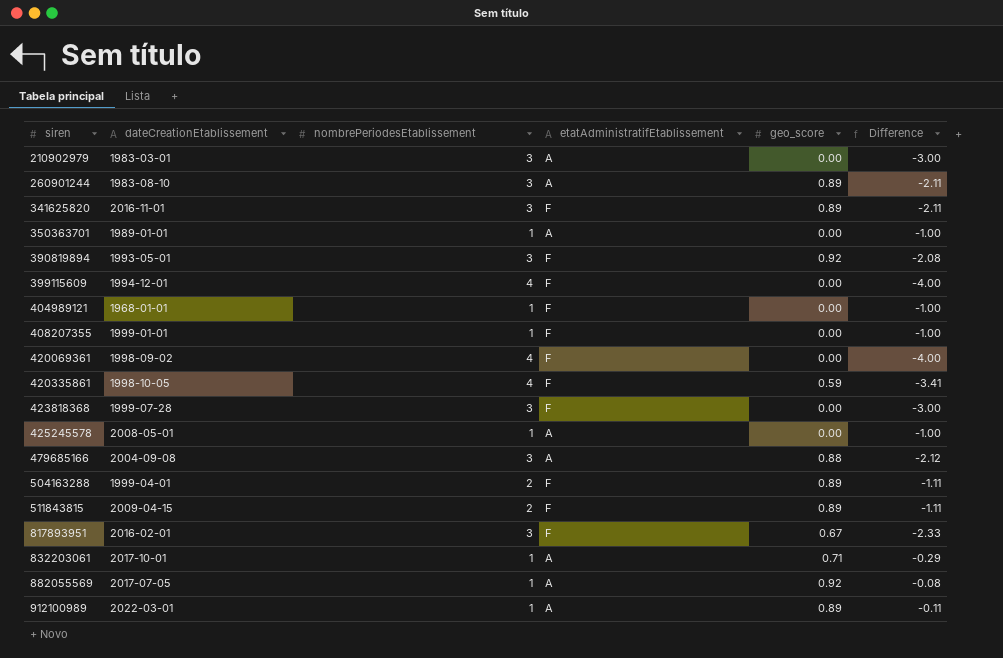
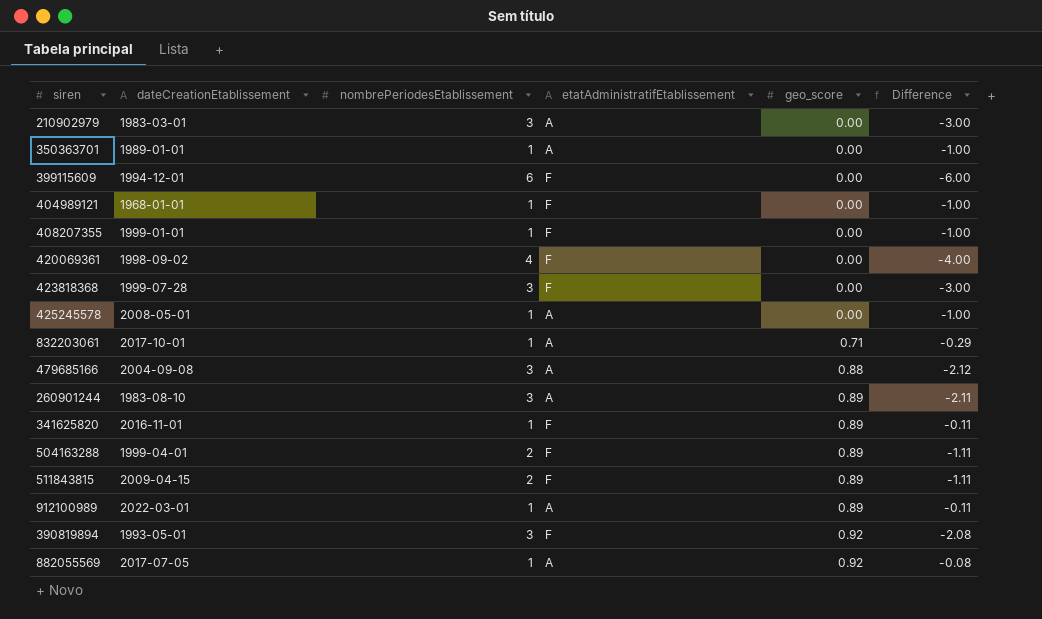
row order: siren ascending -> geo_score ascending
row 420335861: 1998-10-05 | 4 | F | 0.59 | -3.41 -> none
row 817893951: 2016-02-01 | 3 | F | 0.67 | -2.33 -> none
399115609 | nombrePeriodesEtablissement: 4 -> 6
399115609 | Difference: -4.00 -> -6.00
341625820 | nombrePeriodesEtablissement: 3 -> 1
341625820 | Difference: -2.11 -> -0.11

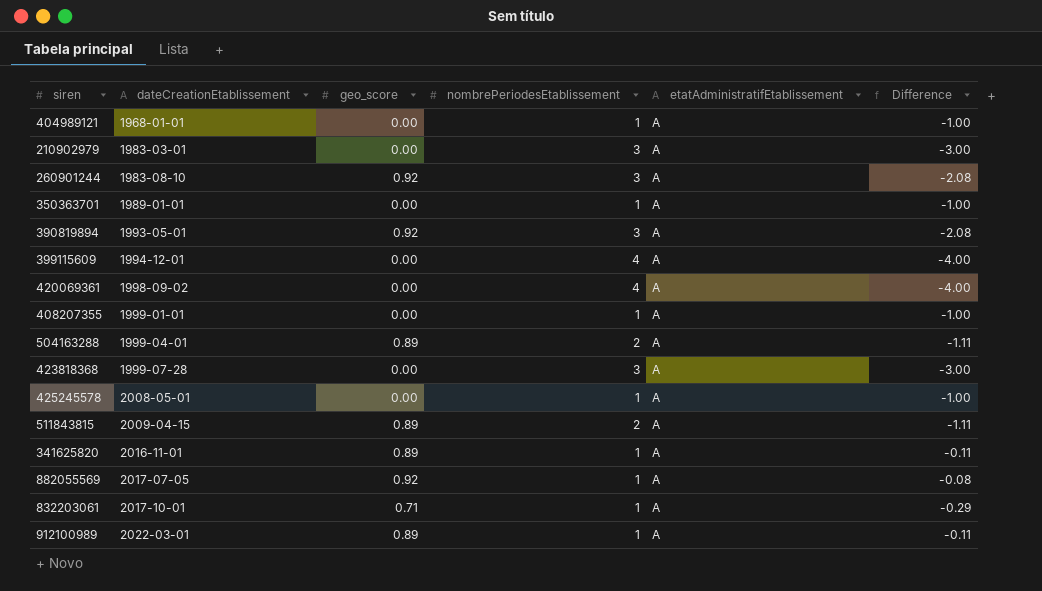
row order: geo_score ascending -> dateCreationEtablissement ascending
column geo_score | position: 5 -> 3
row 479685166: 2004-09-08 | 3 | A | 0.88 | -2.12 -> none
404989121 | etatAdministratifEtablissement: F -> A
260901244 | geo_score: 0.89 -> 0.92
260901244 | Difference: -2.11 -> -2.08
390819894 | etatAdministratifEtablissement: F -> A
399115609 | nombrePeriodesEtablissement: 6 -> 4
399115609 | etatAdministratifEtablissement: F -> A
399115609 | Difference: -6.00 -> -4.00
420069361 | etatAdministratifEtablissement: F -> A
408207355 | etatAdministratifEtablissement: F -> A
504163288 | etatAdministratifEtablissement: F -> A
423818368 | etatAdministratifEtablissement: F -> A
511843815 | etatAdministratifEtablissement: F -> A
341625820 | etatAdministratifEtablissement: F -> A

